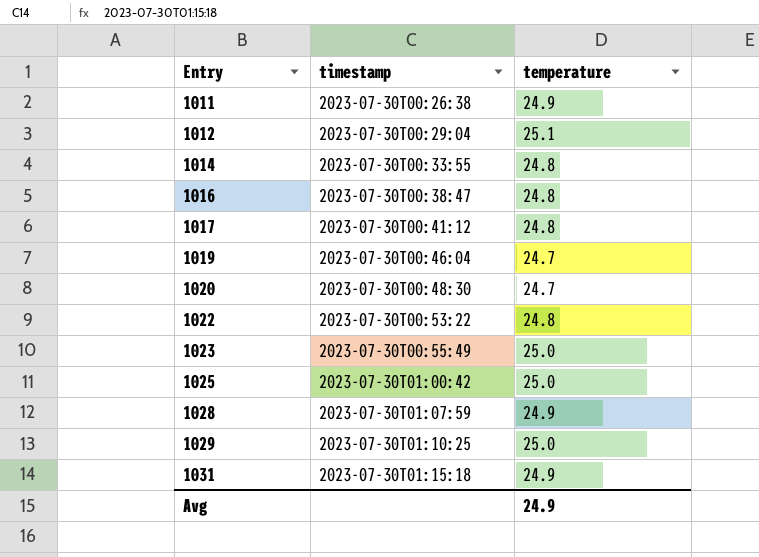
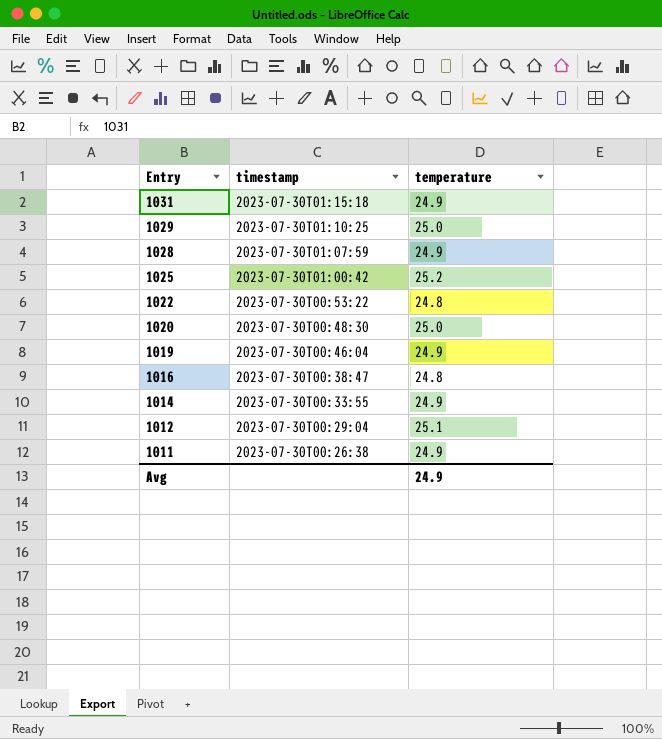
row order: Entry ascending -> Entry descending
row 1017: 2023-07-30T00:41:12 | 24.8 -> none
row 1023: 2023-07-30T00:55:49 | 25.0 -> none
1025 | temperature: 25.0 -> 25.2
1020 | temperature: 24.7 -> 25.0
1019 | temperature: 24.7 -> 24.9
1014 | temperature: 24.8 -> 24.9

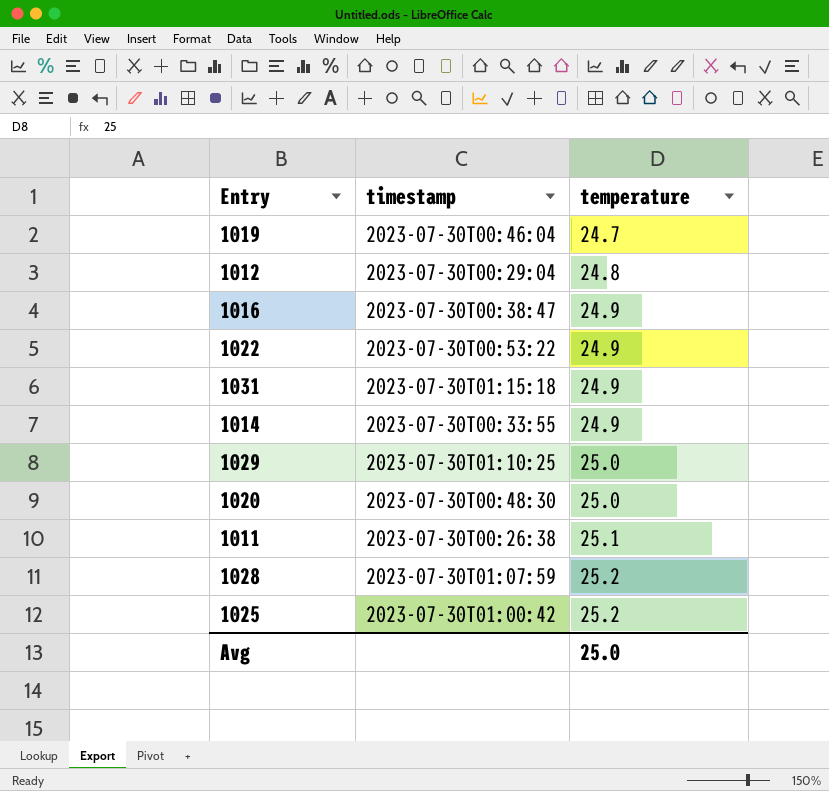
row order: Entry descending -> temperature ascending
1019 | temperature: 24.9 -> 24.7
1012 | temperature: 25.1 -> 24.8
1016 | temperature: 24.8 -> 24.9
1022 | temperature: 24.8 -> 24.9
1011 | temperature: 24.9 -> 25.1
1028 | temperature: 24.9 -> 25.2
Avg | temperature: 24.9 -> 25.0

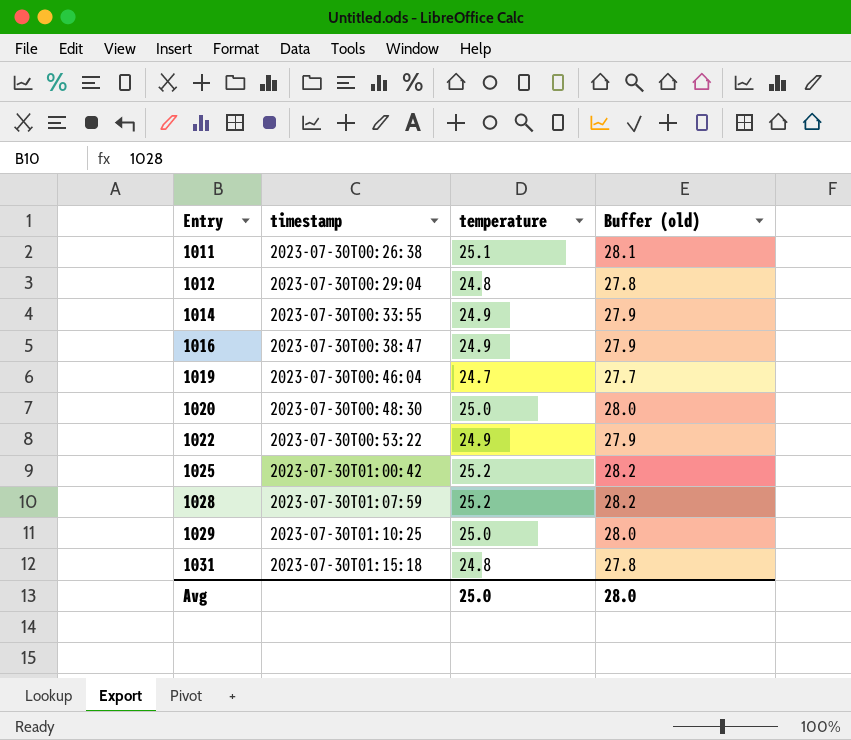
row order: temperature ascending -> Entry ascending
column Buffer (old) | formula: none -> [temperature] + 3
1031 | temperature: 24.9 -> 24.8

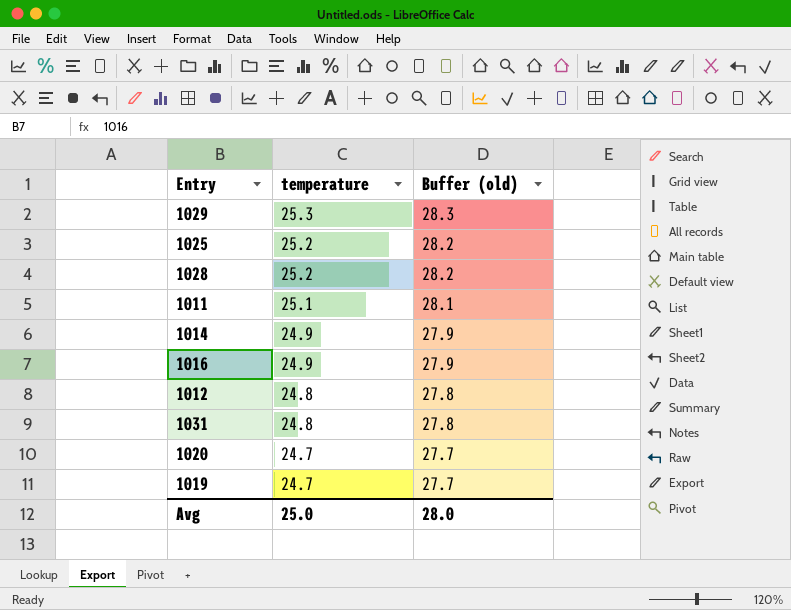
row order: Entry ascending -> temperature descending
column timestamp | position: 2 -> none
row 1022: 2023-07-30T00:53:22 | 24.9 | 27.9 -> none
1029 | temperature: 25.0 -> 25.3
1029 | Buffer (old): 28.0 -> 28.3
1020 | temperature: 25.0 -> 24.7
1020 | Buffer (old): 28.0 -> 27.7

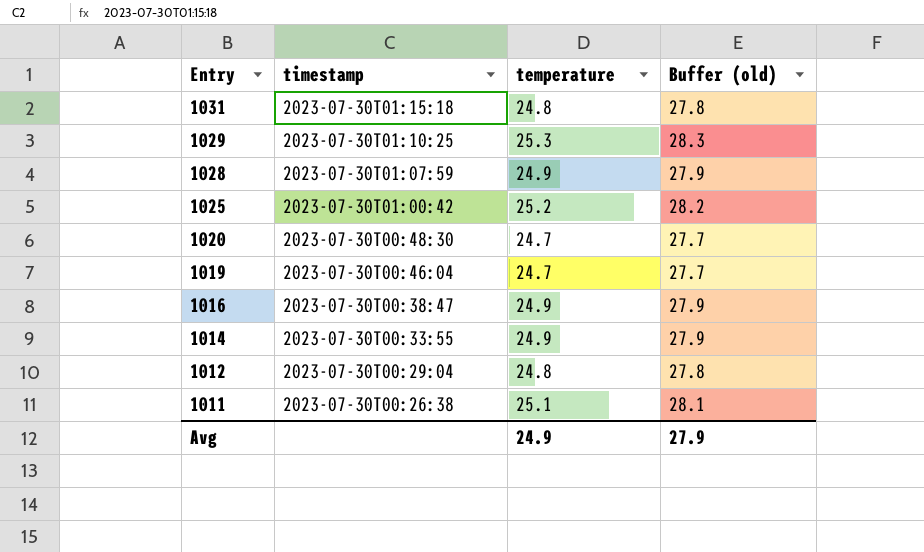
row order: temperature descending -> Entry descending
column timestamp | position: none -> 2
1028 | temperature: 25.2 -> 24.9
1028 | Buffer (old): 28.2 -> 27.9
Avg | temperature: 25.0 -> 24.9
Avg | Buffer (old): 28.0 -> 27.9

